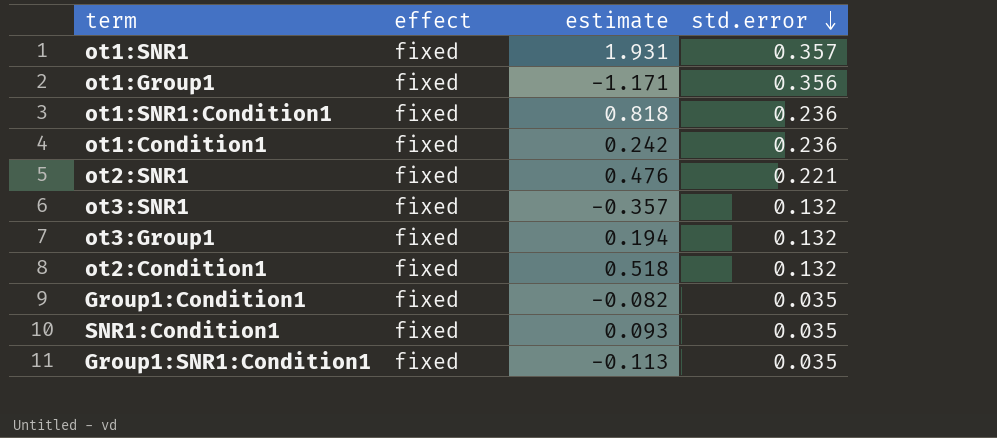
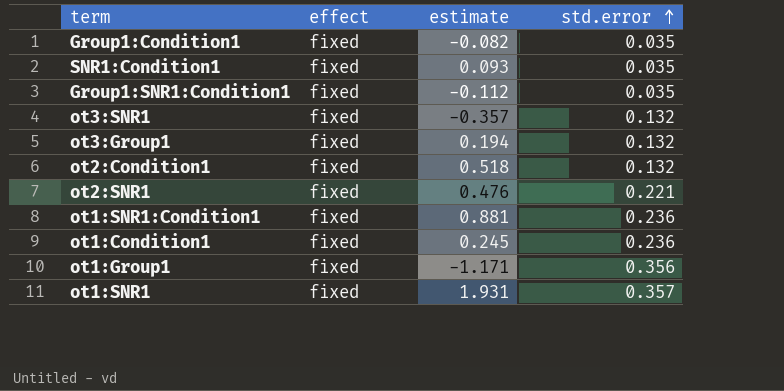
row order: std.error descending -> std.error ascending
Group1:SNR1:Condition1 | estimate: -0.113 -> -0.112
ot1:SNR1:Condition1 | estimate: 0.818 -> 0.881
ot1:Condition1 | estimate: 0.242 -> 0.245

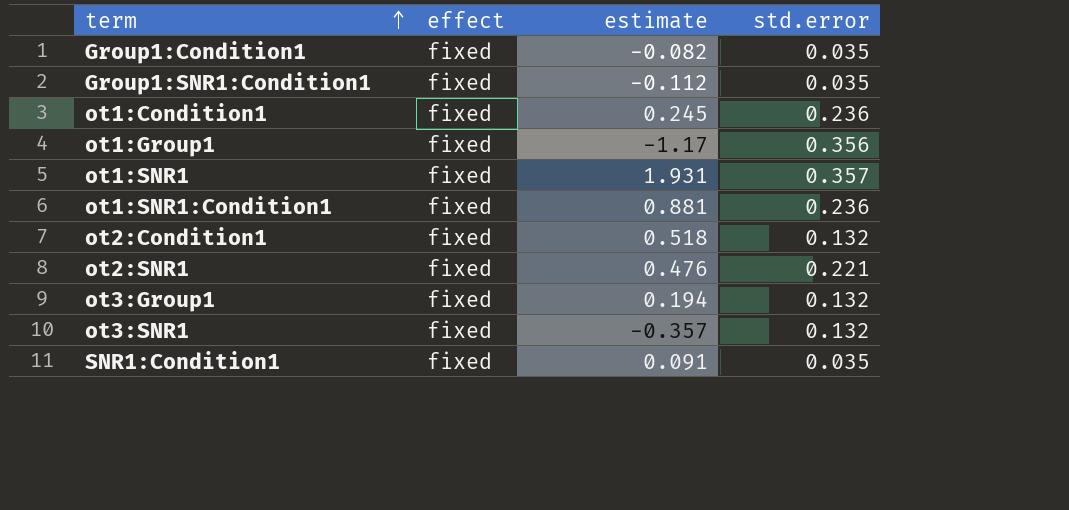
row order: std.error ascending -> term ascending
ot1:Group1 | estimate: -1.171 -> -1.17
SNR1:Condition1 | estimate: 0.093 -> 0.091

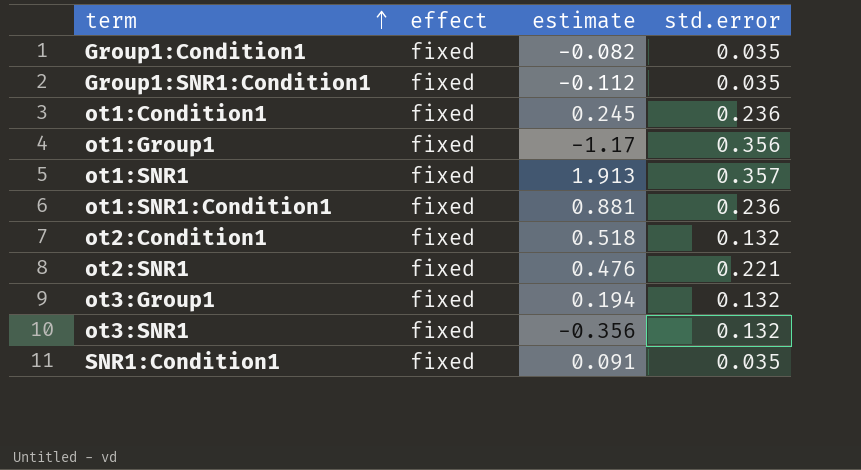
ot1:SNR1 | estimate: 1.931 -> 1.913
ot3:SNR1 | estimate: -0.357 -> -0.356

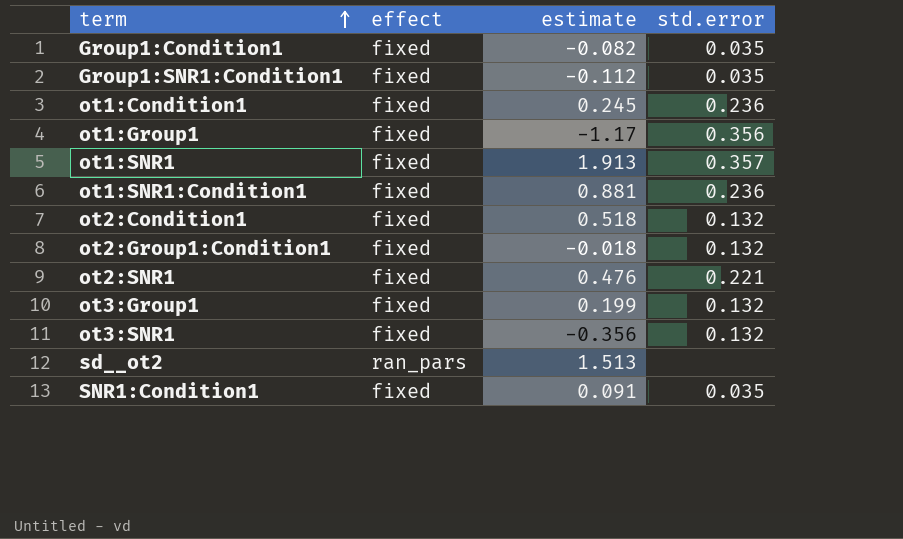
row ot2:Group1:Condition1: none -> fixed | -0.018 | 0.132
ot3:Group1 | estimate: 0.194 -> 0.199
row sd__ot2: none -> ran_pars | 1.513 | none

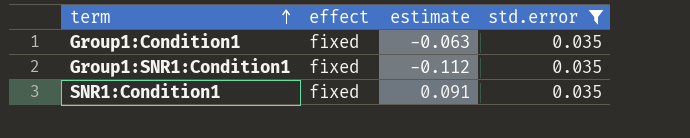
filter: none -> std.error = 0.035
Group1:Condition1 | estimate: -0.082 -> -0.063

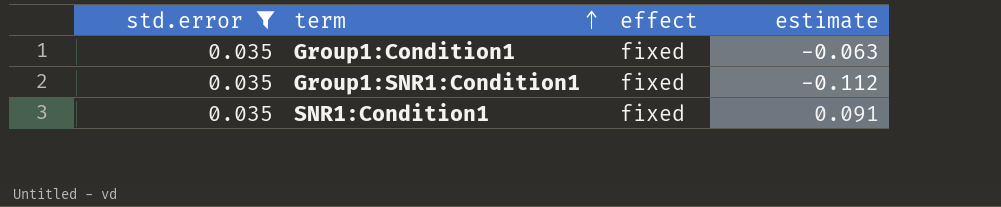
column std.error | position: 4 -> 1

